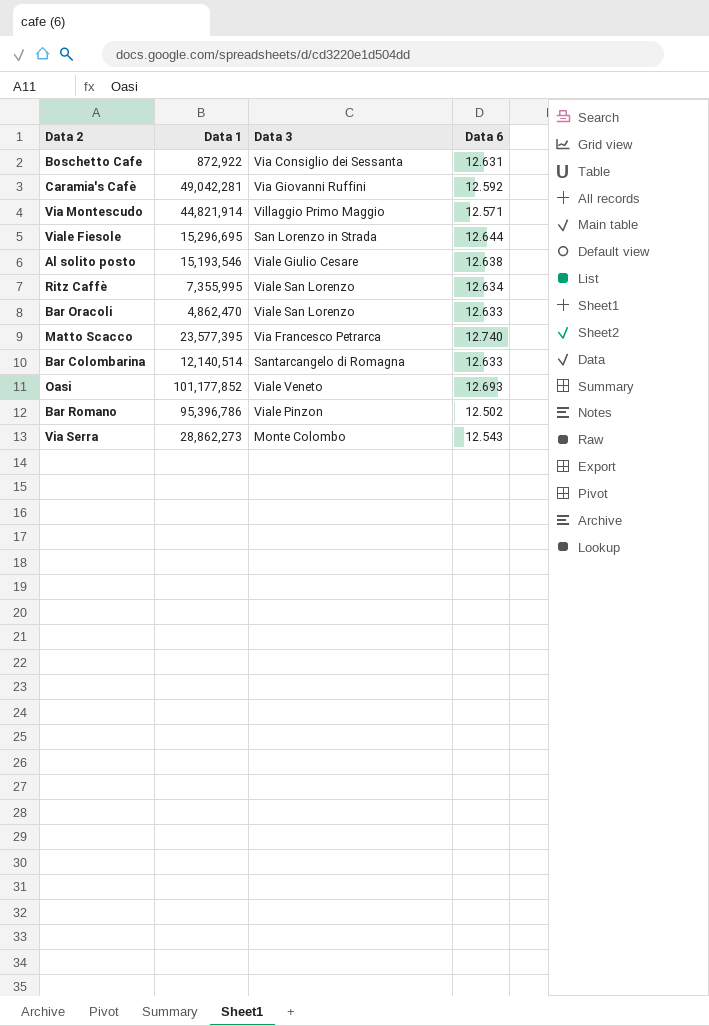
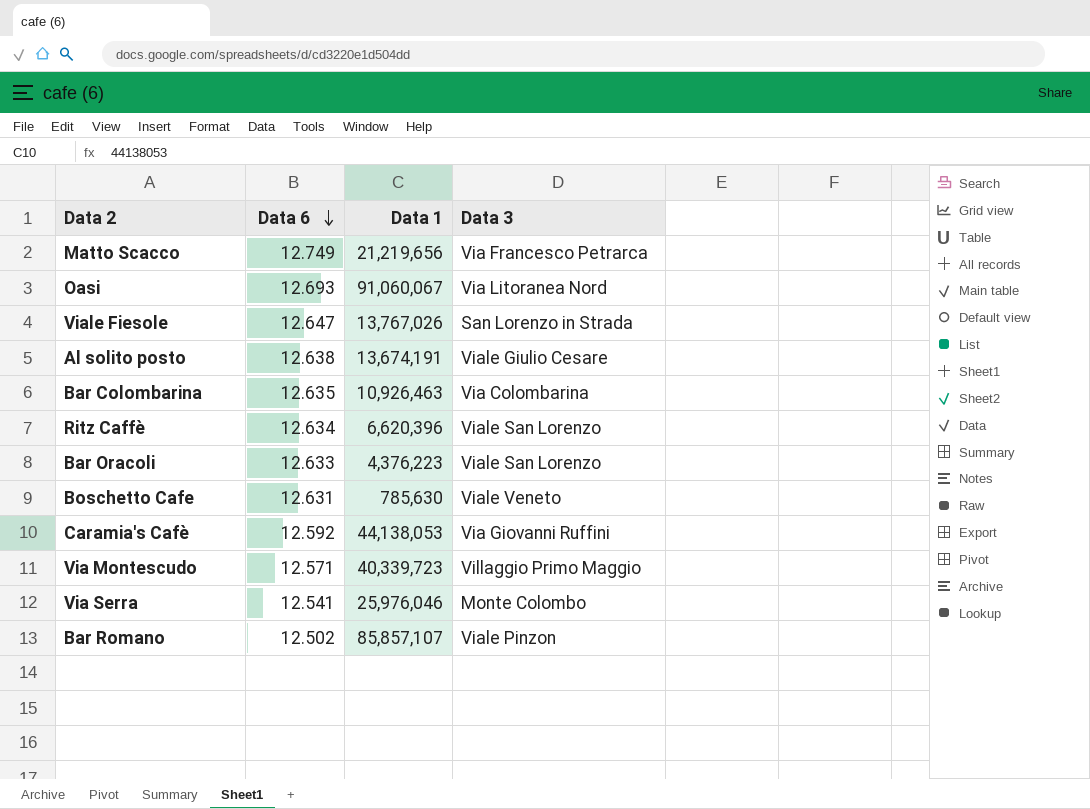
row order: none -> Data 6 descending
column Data 6 | position: 4 -> 2
Matto Scacco | Data 6: 12.740 -> 12.749
Matto Scacco | Data 1: 23,577,395 -> 21,219,656
Oasi | Data 1: 101,177,852 -> 91,060,067
Oasi | Data 3: Viale Veneto -> Via Litoranea Nord
Viale Fiesole | Data 6: 12.644 -> 12.647
Viale Fiesole | Data 1: 15,296,695 -> 13,767,026
Al solito posto | Data 1: 15,193,546 -> 13,674,191
Bar Colombarina | Data 6: 12.633 -> 12.635
Bar Colombarina | Data 1: 12,140,514 -> 10,926,463
Bar Colombarina | Data 3: Santarcangelo di Romagna -> Via Colombarina
Ritz Caffè | Data 1: 7,355,995 -> 6,620,396
Bar Oracoli | Data 1: 4,862,470 -> 4,376,223
Boschetto Cafe | Data 1: 872,922 -> 785,630
Boschetto Cafe | Data 3: Via Consiglio dei Sessanta -> Viale Veneto
Caramia's Cafè | Data 1: 49,042,281 -> 44,138,053
Via Montescudo | Data 1: 44,821,914 -> 40,339,723
Via Serra | Data 6: 12.543 -> 12.541
Via Serra | Data 1: 28,862,273 -> 25,976,046
Bar Romano | Data 1: 95,396,786 -> 85,857,107

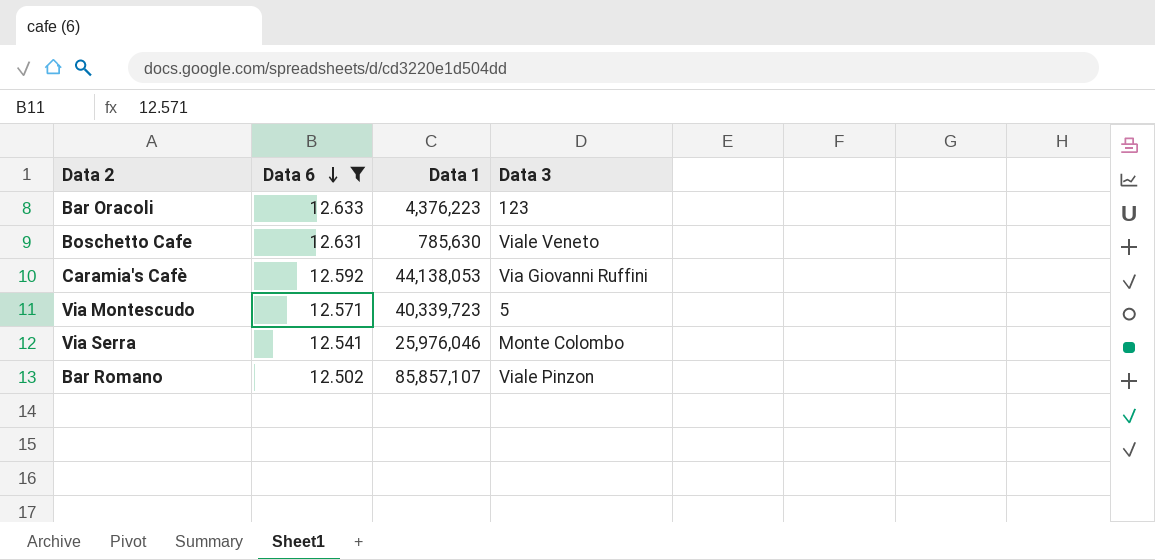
filter: none -> Data 6 <= 12.633
Bar Oracoli | Data 3: Viale San Lorenzo -> 123
Via Montescudo | Data 3: Villaggio Primo Maggio -> 5

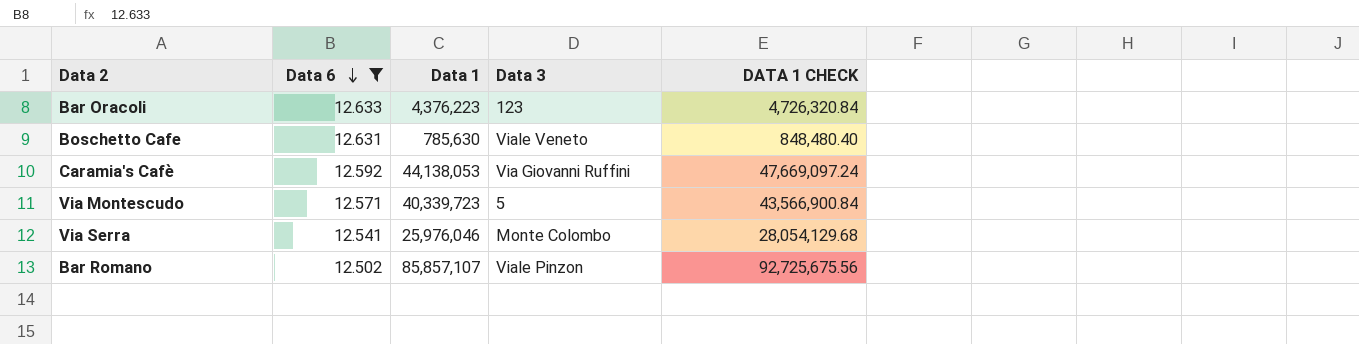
column DATA 1 CHECK | formula: none -> [Data 1] * 1.08

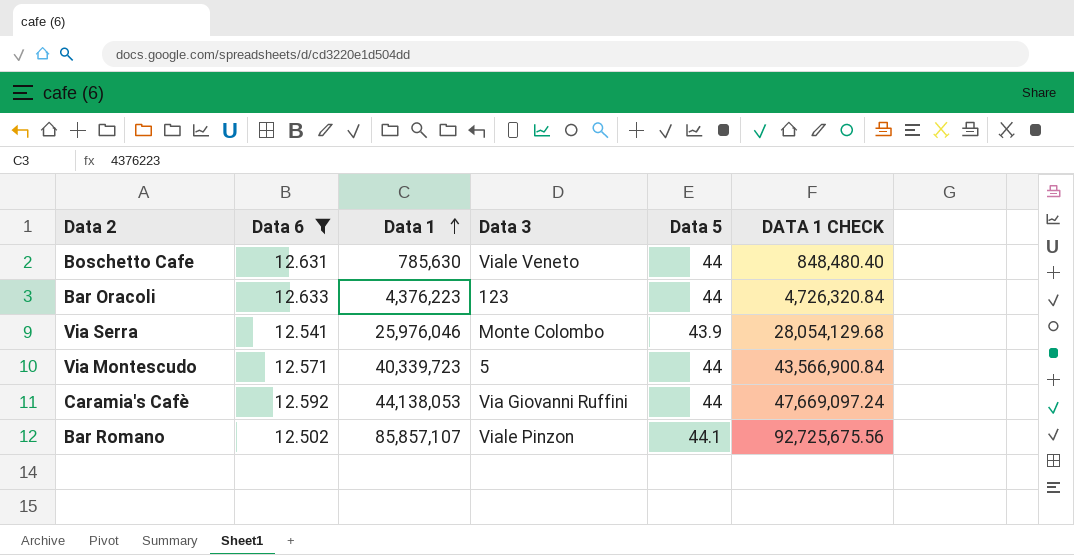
row order: Data 6 descending -> Data 1 ascending
column Data 5 | position: none -> 5

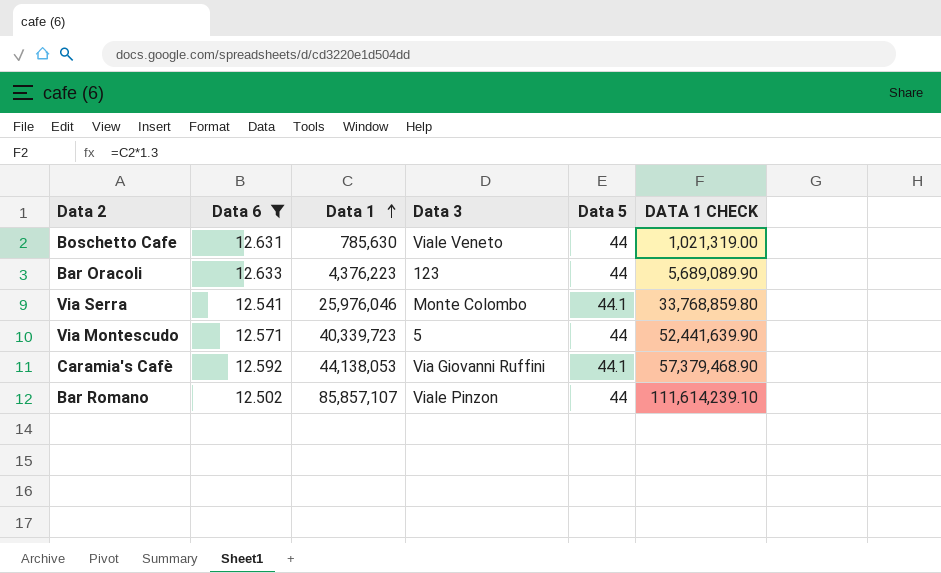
column DATA 1 CHECK | formula: [Data 1] * 1.08 -> [Data 1] * 1.3
Via Serra | Data 5: 43.9 -> 44.1
Caramia's Cafè | Data 5: 44 -> 44.1
Bar Romano | Data 5: 44.1 -> 44

